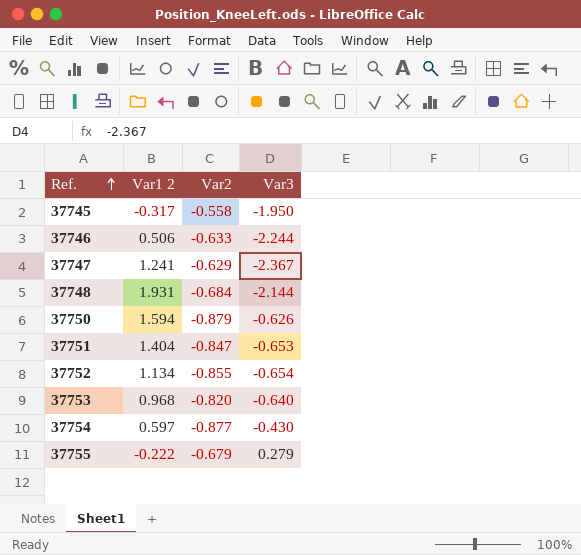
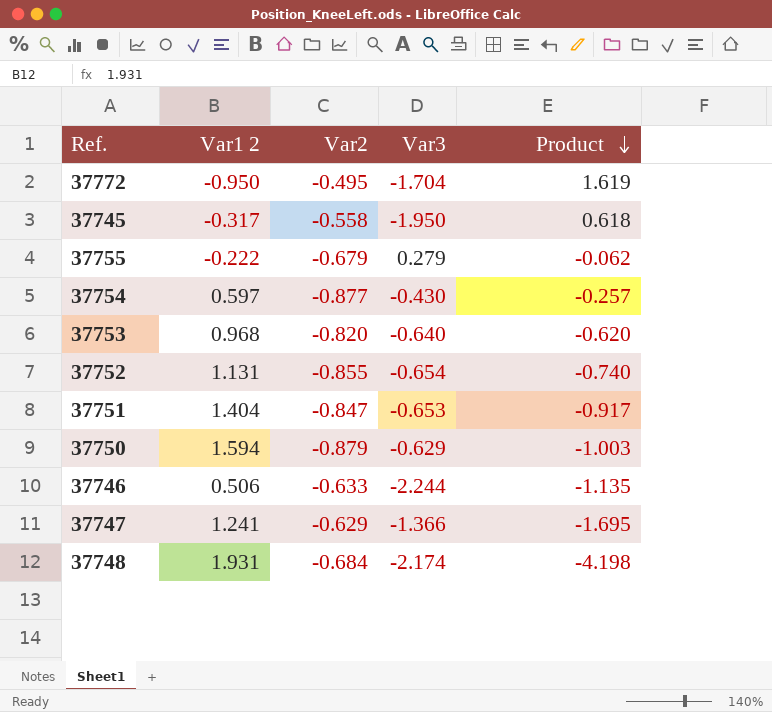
row order: Ref. ascending -> Product descending
column Product | formula: none -> [Var1 2] * [Var3]
row 37772: none -> -0.950 | -0.495 | -1.704 | 1.619
37752 | Var1 2: 1.134 -> 1.131
37750 | Var3: -0.626 -> -0.629
37747 | Var3: -2.367 -> -1.366
37748 | Var3: -2.144 -> -2.174

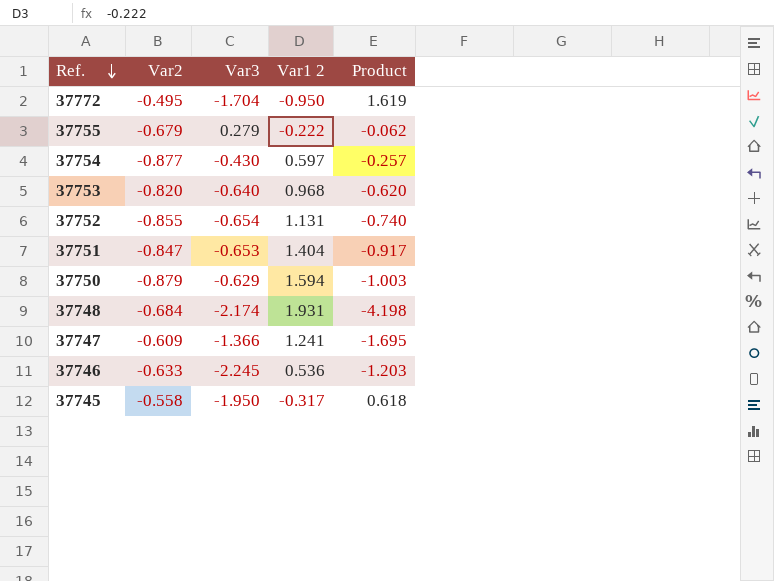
row order: Product descending -> Ref. descending
column Var1 2 | position: 2 -> 4
37747 | Var2: -0.629 -> -0.609
37746 | Var3: -2.244 -> -2.245
37746 | Var1 2: 0.506 -> 0.536
37746 | Product: -1.135 -> -1.203

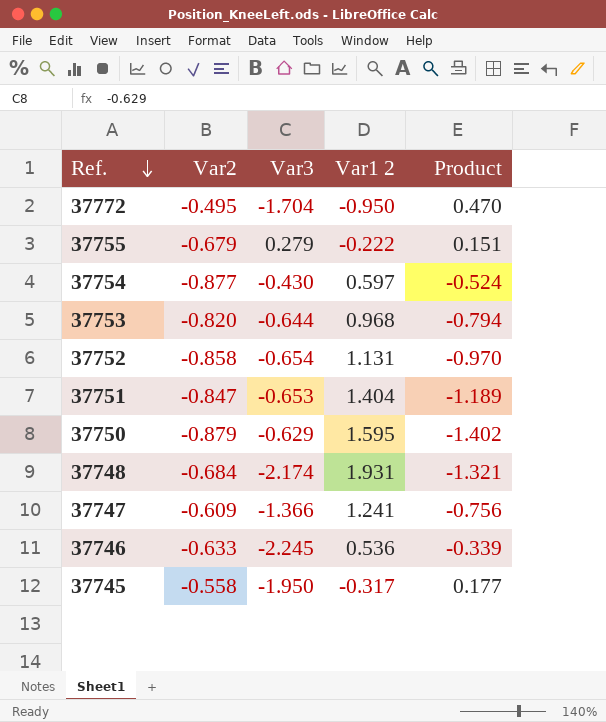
column Product | formula: [Var3] * [Var1 2] -> [Var2] * [Var1 2]
37753 | Var3: -0.640 -> -0.644
37752 | Var2: -0.855 -> -0.858
37750 | Var1 2: 1.594 -> 1.595

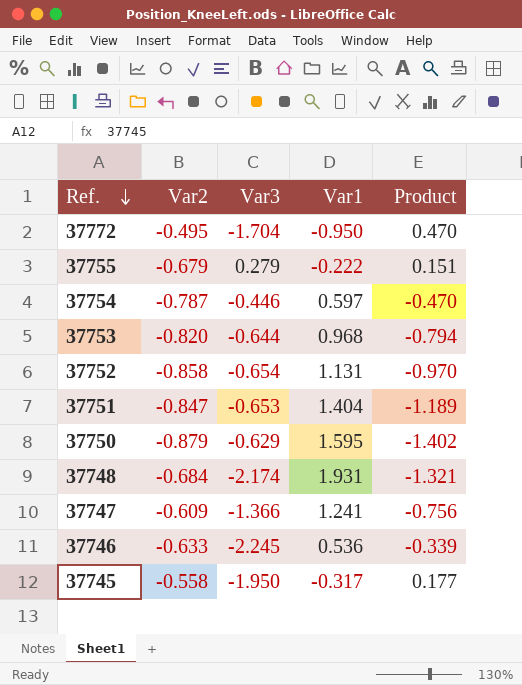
column name: Var1 2 -> Var1
37754 | Var2: -0.877 -> -0.787
37754 | Var3: -0.430 -> -0.446
37754 | Product: -0.524 -> -0.470

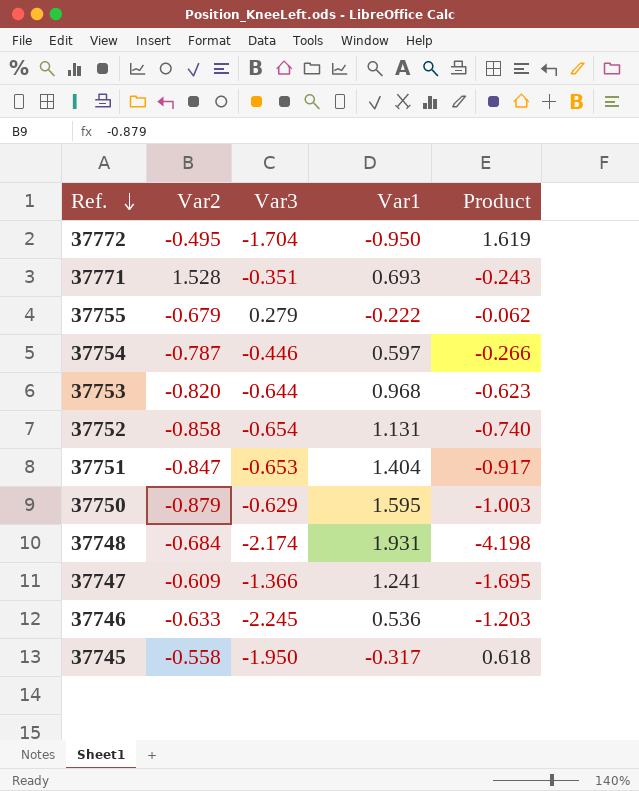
column Product | formula: [Var2] * [Var1] -> [Var3] * [Var1]
row 37771: none -> 1.528 | -0.351 | 0.693 | -0.243

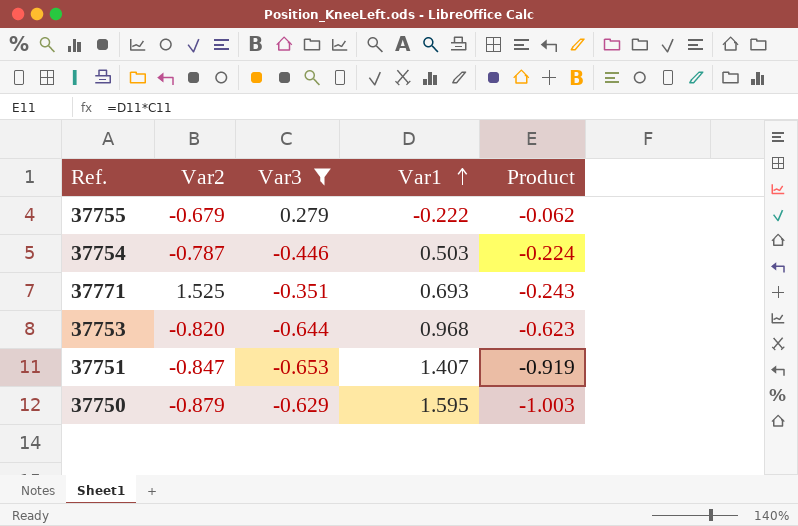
filter: none -> Var3 >= -0.653
row order: Ref. descending -> Var1 ascending
37754 | Var1: 0.597 -> 0.503
37754 | Product: -0.266 -> -0.224
37771 | Var2: 1.528 -> 1.525
37751 | Var1: 1.404 -> 1.407
37751 | Product: -0.917 -> -0.919

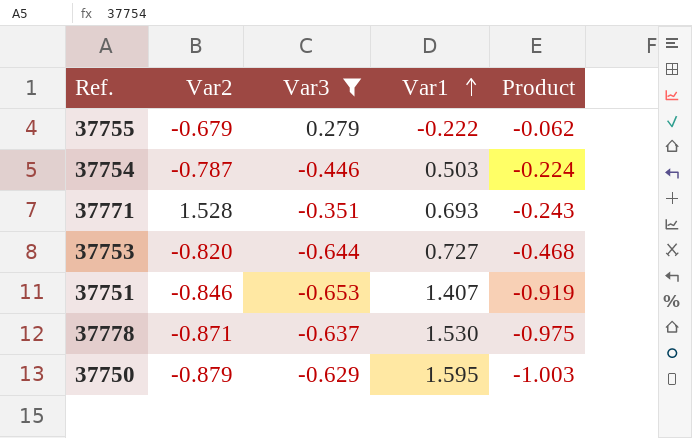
37771 | Var2: 1.525 -> 1.528
37753 | Var1: 0.968 -> 0.727
37753 | Product: -0.623 -> -0.468
37751 | Var2: -0.847 -> -0.846
row 37778: none -> -0.871 | -0.637 | 1.530 | -0.975

